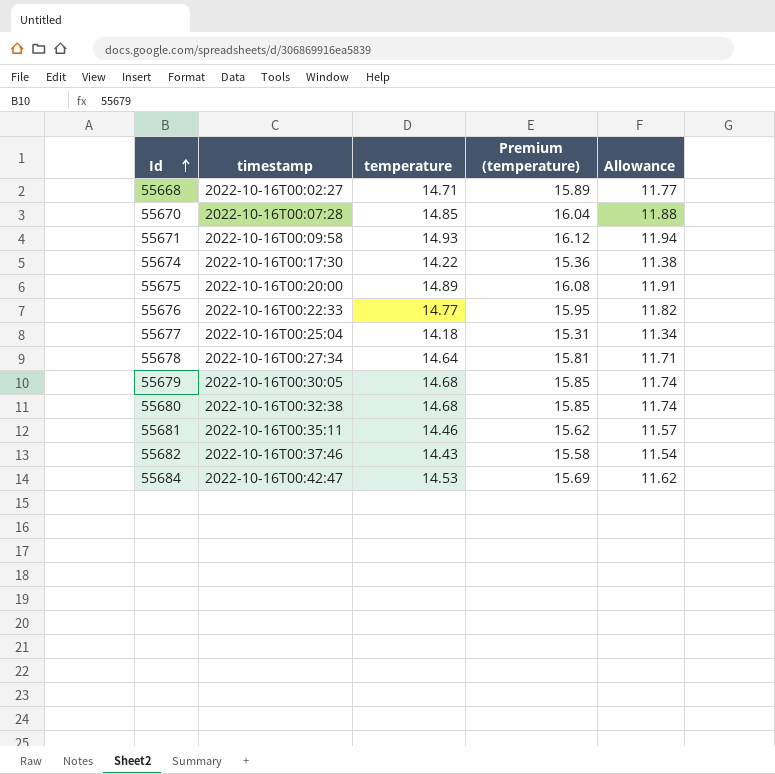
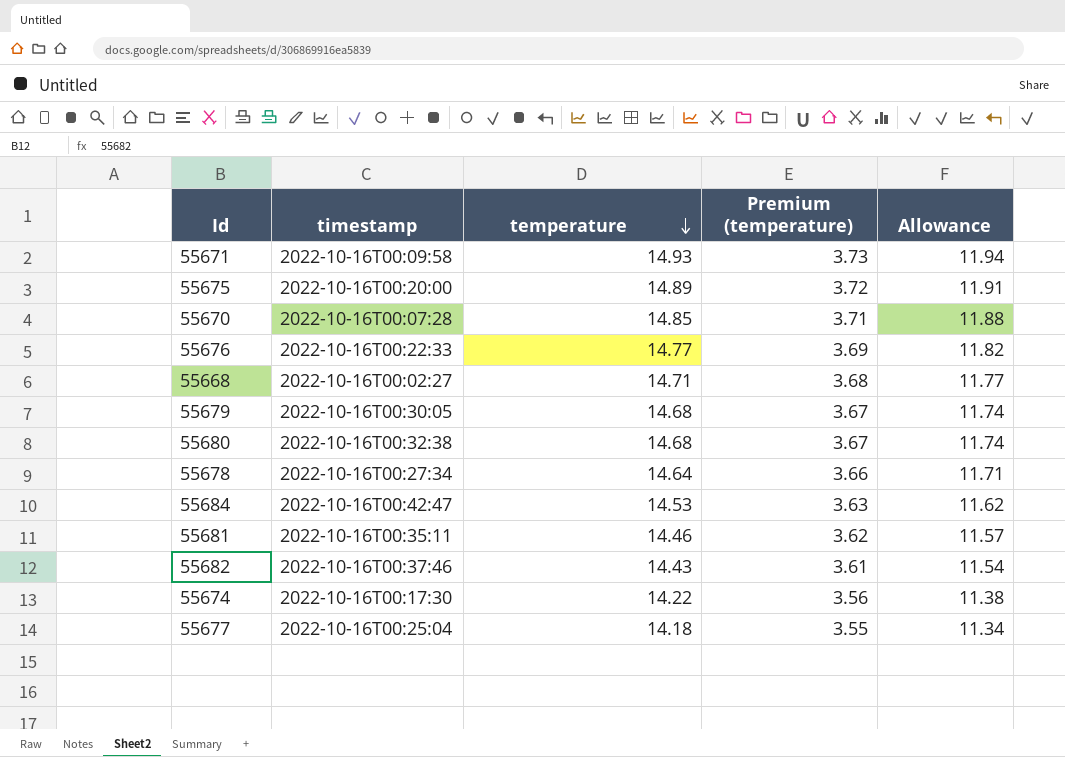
row order: Id ascending -> temperature descending
column Premium (temperature) | formula: [temperature] * 1.08 -> [temperature] * 0.25

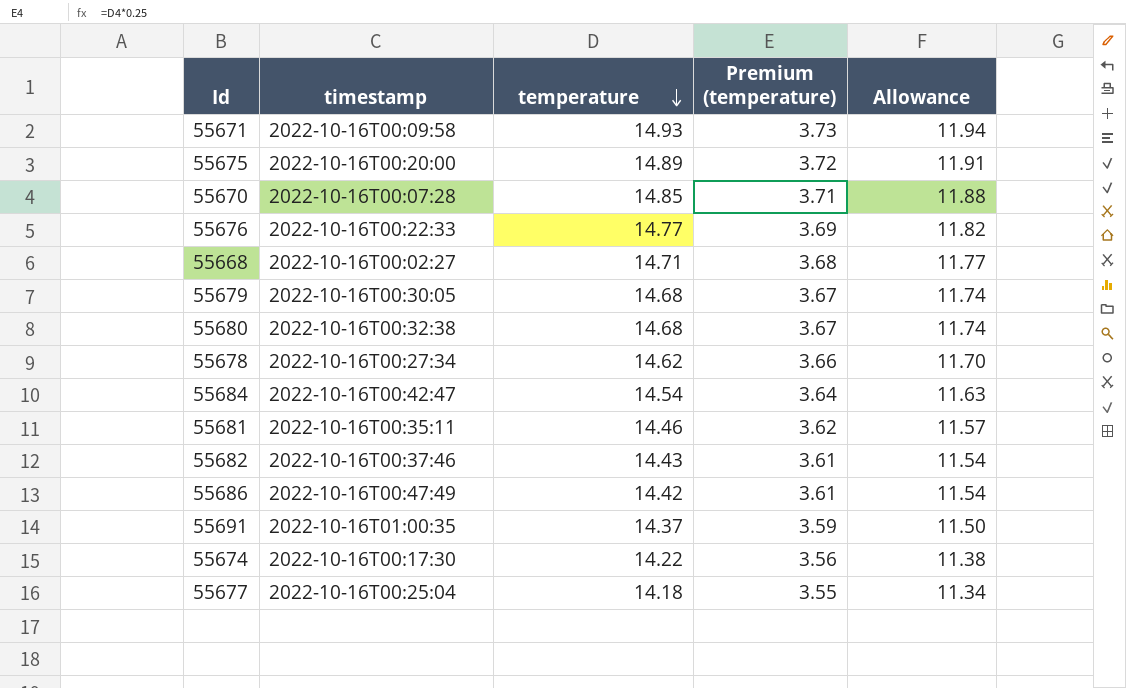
55678 | temperature: 14.64 -> 14.62
55678 | Allowance: 11.71 -> 11.70
55684 | temperature: 14.53 -> 14.54
55684 | Premium (temperature): 3.63 -> 3.64
55684 | Allowance: 11.62 -> 11.63
row 55686: none -> 2022-10-16T00:47:49 | 14.42 | 3.61 | 11.54
row 55691: none -> 2022-10-16T01:00:35 | 14.37 | 3.59 | 11.50

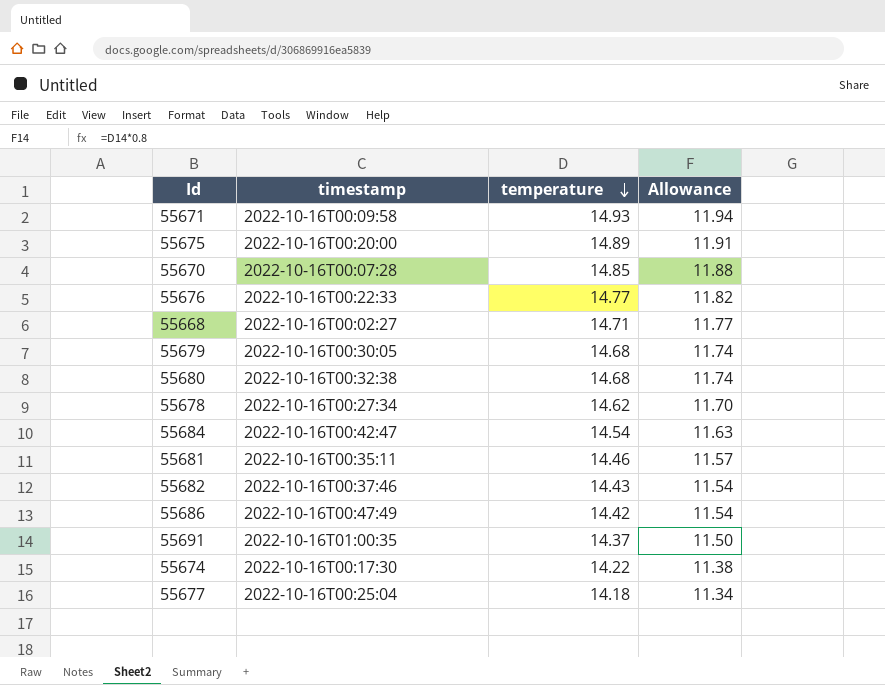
column Premium (temperature) | formula: [temperature] * 0.25 -> none

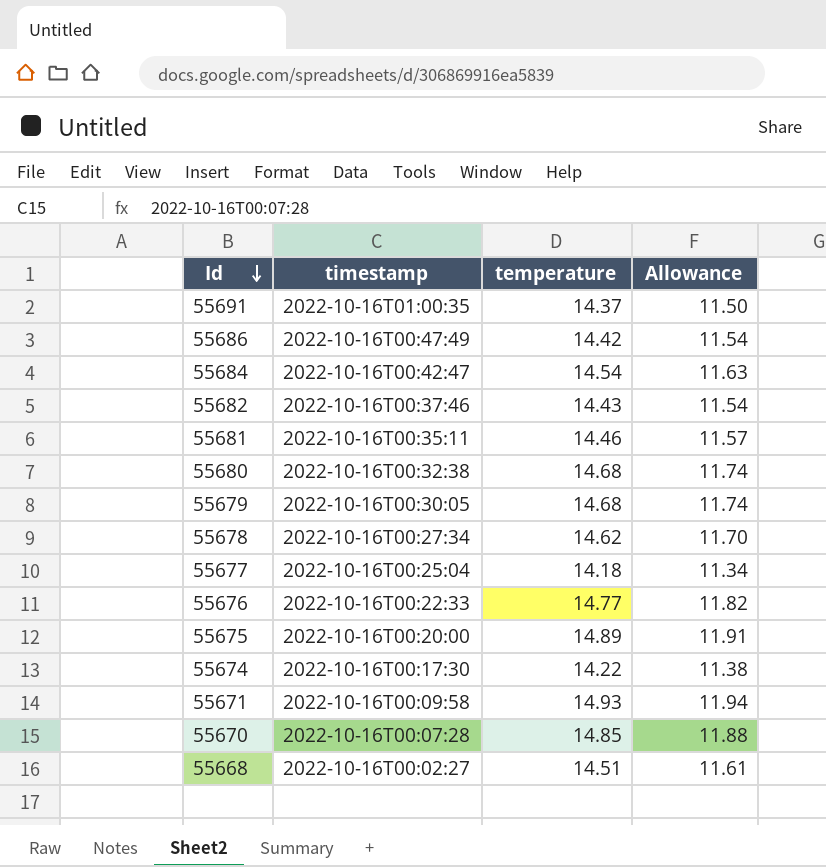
row order: temperature descending -> Id descending
55668 | temperature: 14.71 -> 14.51
55668 | Allowance: 11.77 -> 11.61

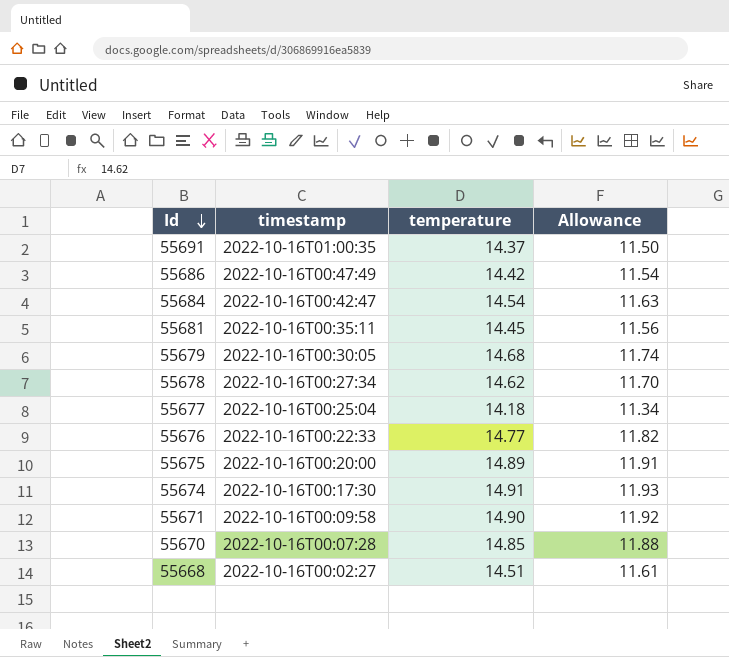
row 55682: 2022-10-16T00:37:46 | 14.43 | 11.54 -> none
row 55680: 2022-10-16T00:32:38 | 14.68 | 11.74 -> none
55681 | temperature: 14.46 -> 14.45
55681 | Allowance: 11.57 -> 11.56
55674 | temperature: 14.22 -> 14.91
55674 | Allowance: 11.38 -> 11.93
55671 | temperature: 14.93 -> 14.90
55671 | Allowance: 11.94 -> 11.92

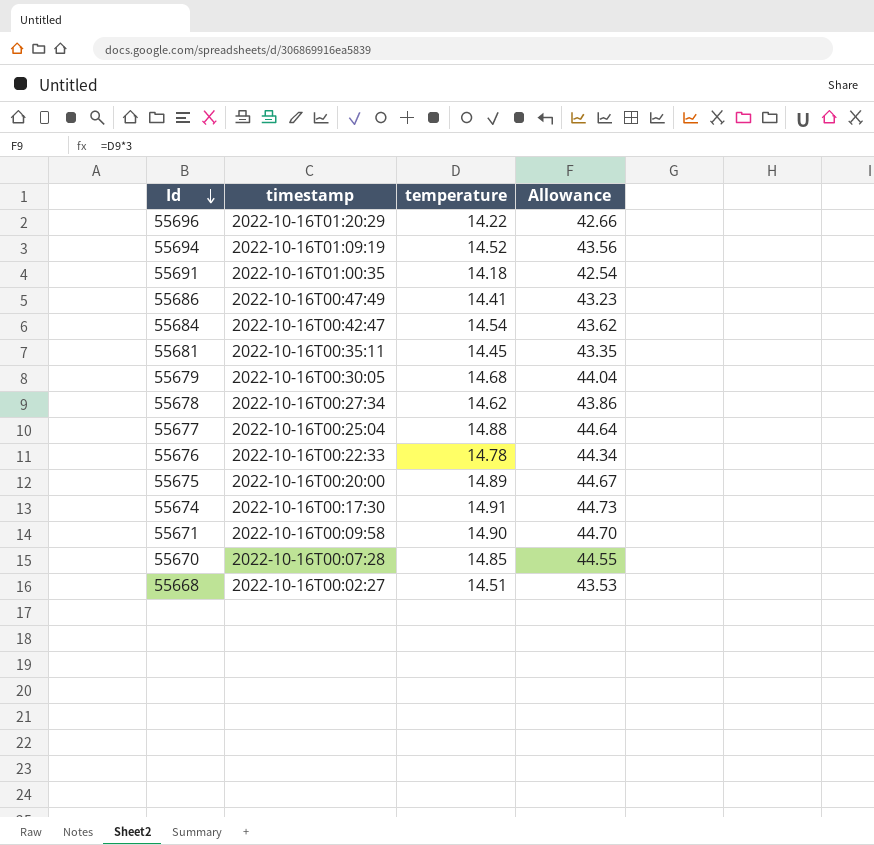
column Allowance | formula: [temperature] * 0.8 -> [temperature] * 3
row 55696: none -> 2022-10-16T01:20:29 | 14.22 | 42.66
row 55694: none -> 2022-10-16T01:09:19 | 14.52 | 43.56
55691 | temperature: 14.37 -> 14.18
55686 | temperature: 14.42 -> 14.41
55677 | temperature: 14.18 -> 14.88
55676 | temperature: 14.77 -> 14.78

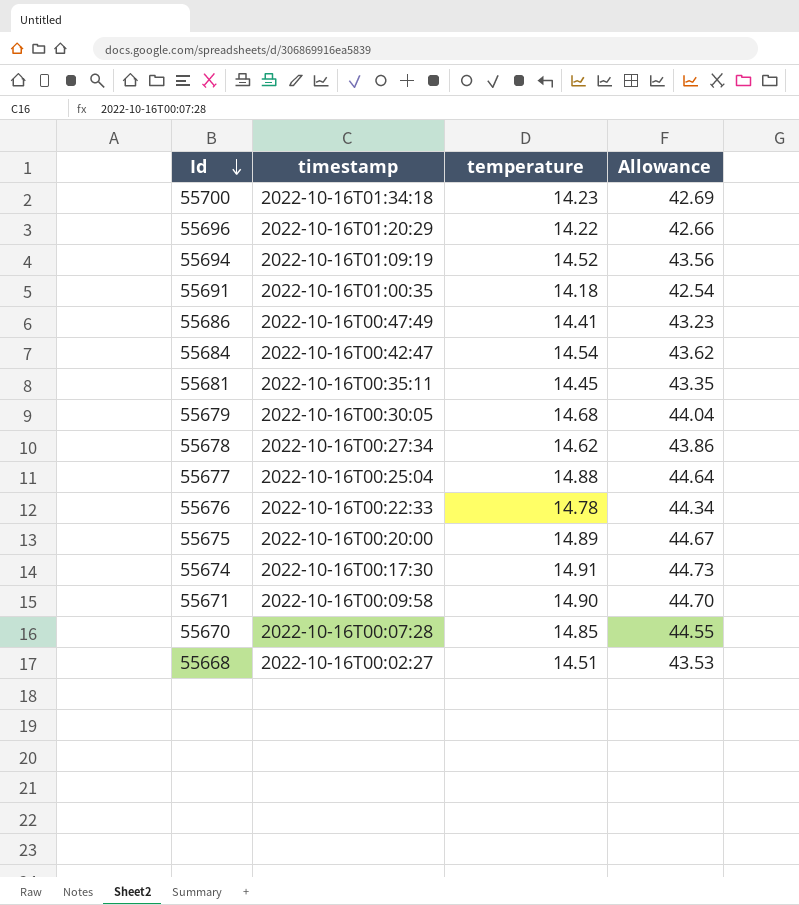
row 55700: none -> 2022-10-16T01:34:18 | 14.23 | 42.69

